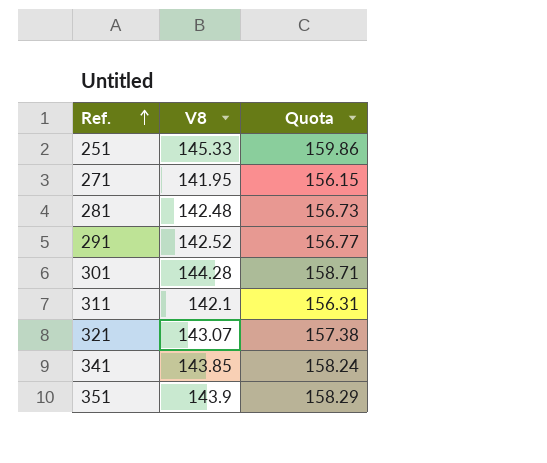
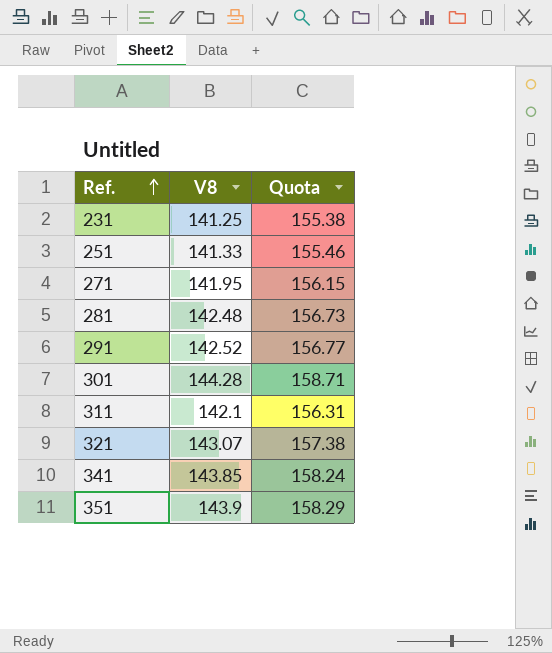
row 231: none -> 141.25 | 155.38
251 | V8: 145.33 -> 141.33
251 | Quota: 159.86 -> 155.46

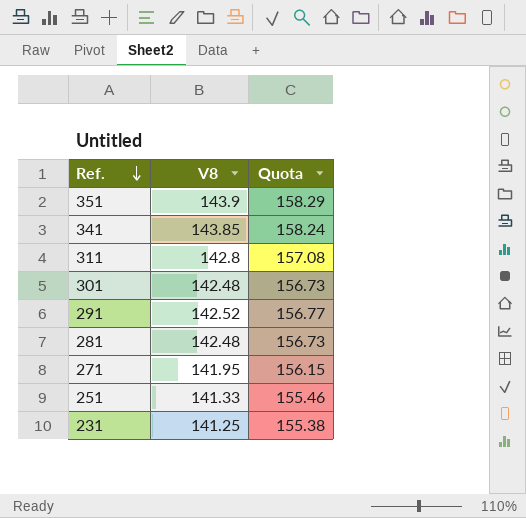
row order: Ref. ascending -> Ref. descending
row 321: 143.07 | 157.38 -> none
311 | V8: 142.1 -> 142.8
311 | Quota: 156.31 -> 157.08
301 | V8: 144.28 -> 142.48
301 | Quota: 158.71 -> 156.73

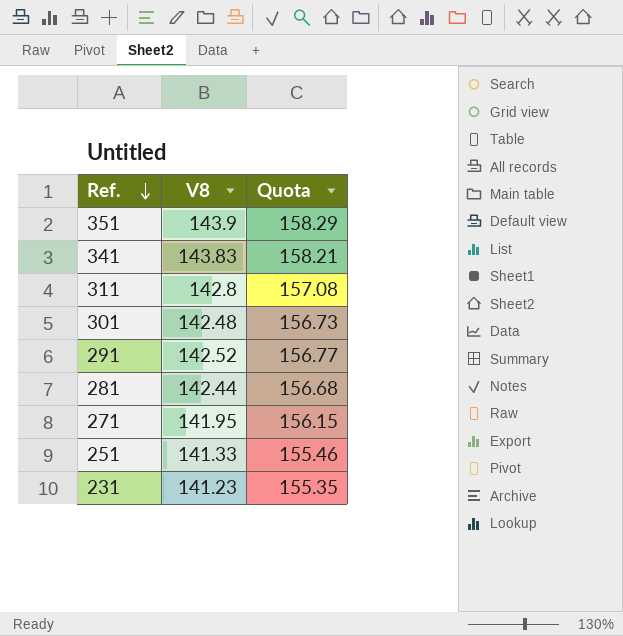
341 | V8: 143.85 -> 143.83
341 | Quota: 158.24 -> 158.21
281 | V8: 142.48 -> 142.44
281 | Quota: 156.73 -> 156.68
231 | V8: 141.25 -> 141.23
231 | Quota: 155.38 -> 155.35

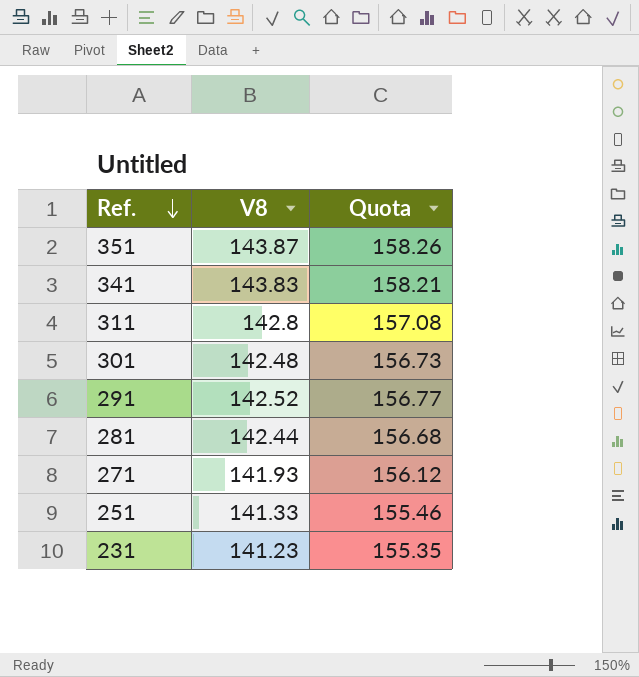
351 | V8: 143.9 -> 143.87
351 | Quota: 158.29 -> 158.26
271 | V8: 141.95 -> 141.93
271 | Quota: 156.15 -> 156.12

